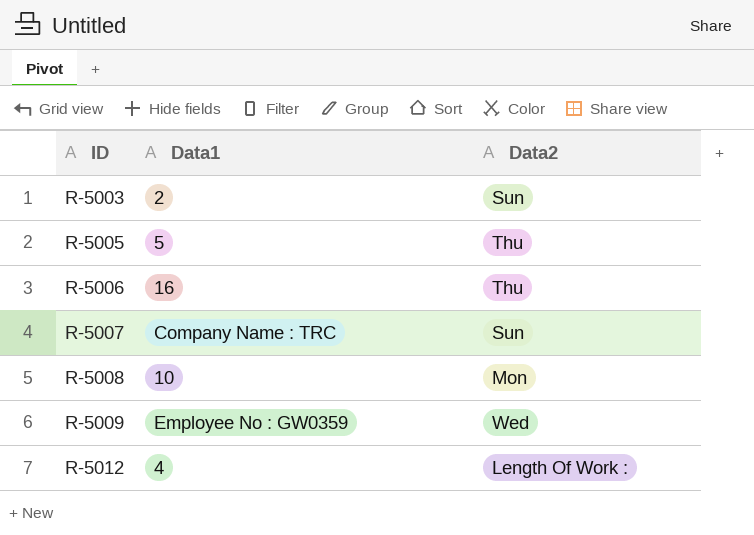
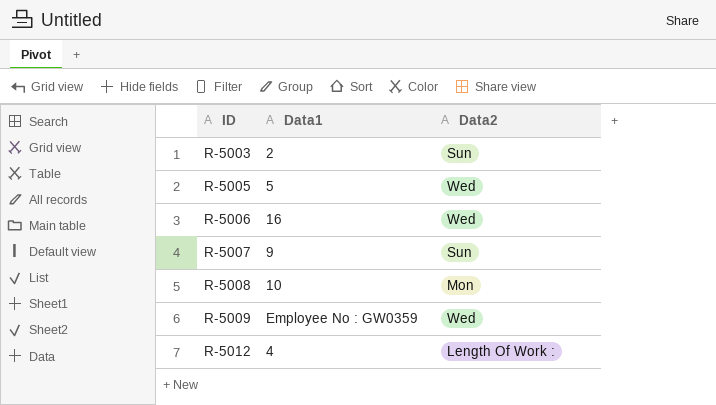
R-5005 | Data2: Thu -> Wed
R-5006 | Data2: Thu -> Wed
R-5007 | Data1: Company Name : TRC -> 9

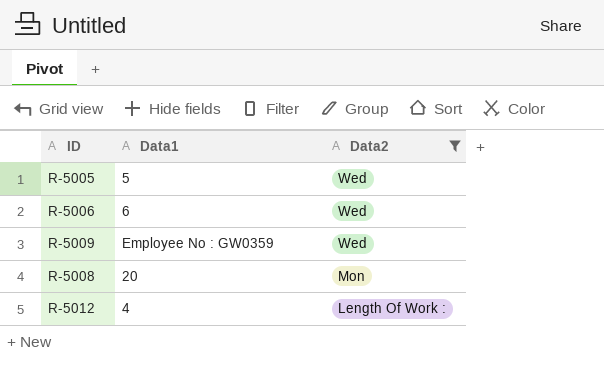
filter: none -> Data2 != Sun
row order: ID ascending -> Data2 descending
R-5006 | Data1: 16 -> 6
R-5008 | Data1: 10 -> 20

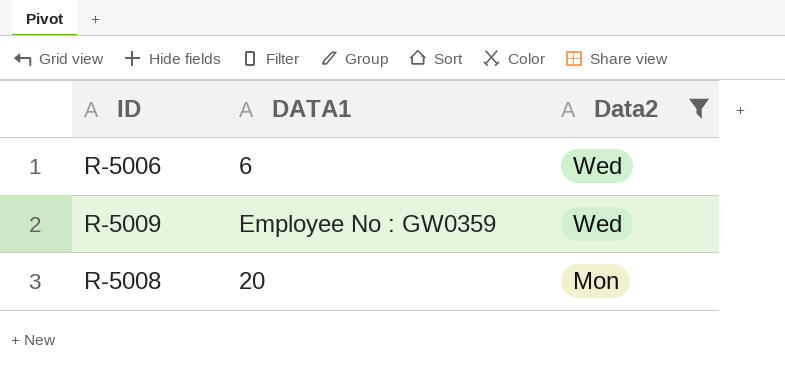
column name: Data1 -> DATA1
row R-5005: 5 | Wed -> none
row R-5012: 4 | Length Of Work : -> none

